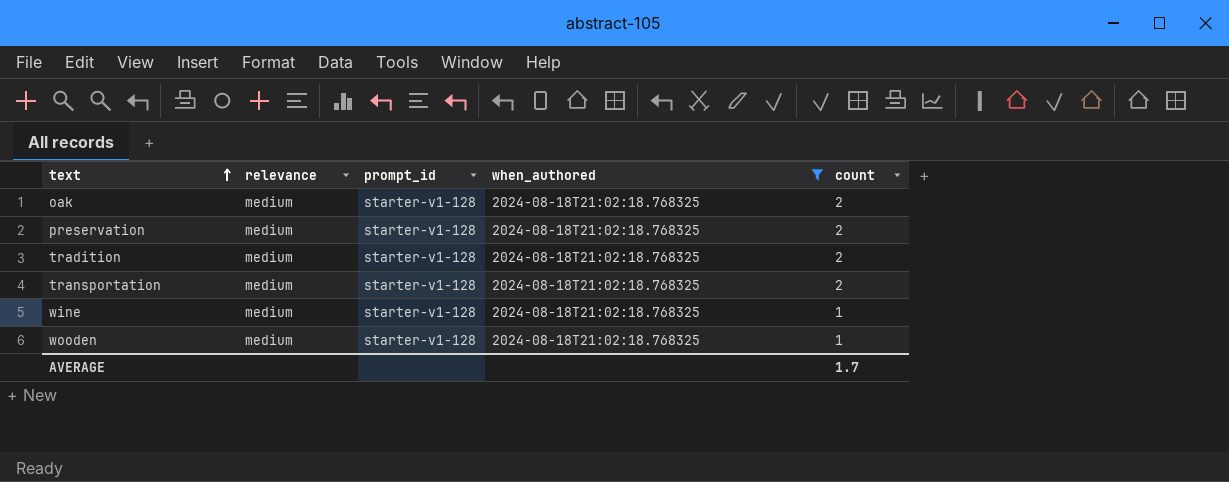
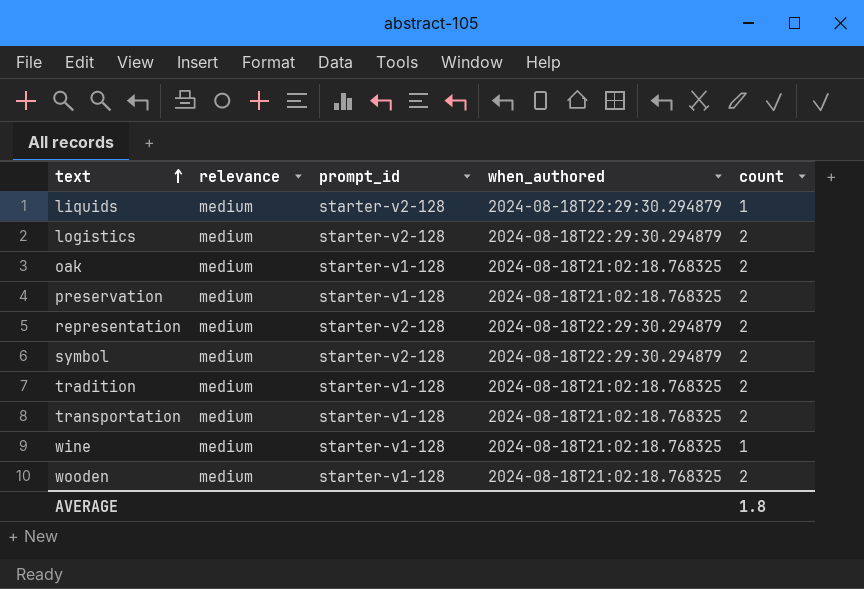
filter: when_authored = 2024-08-18T21:02:18.768325 -> none
wooden | count: 1 -> 2
AVERAGE | count: 1.7 -> 1.8

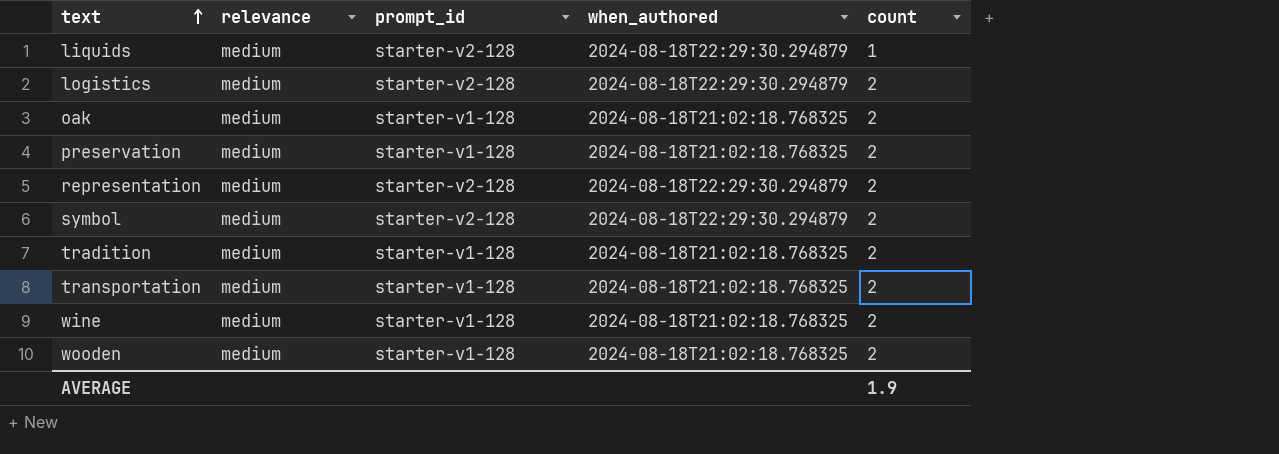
wine | count: 1 -> 2
AVERAGE | count: 1.8 -> 1.9

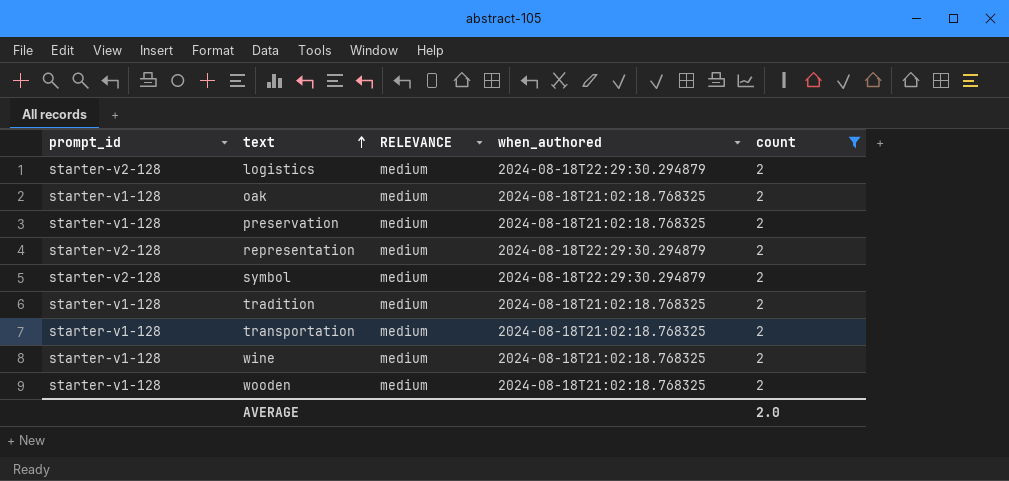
filter: none -> count = 2
column prompt_id | position: 3 -> 1
column name: relevance -> RELEVANCE
AVERAGE | count: 1.9 -> 2.0

